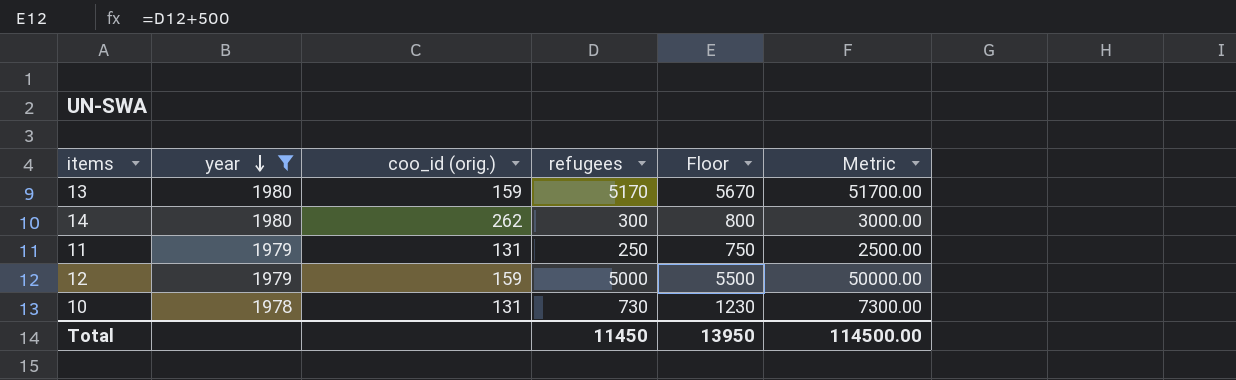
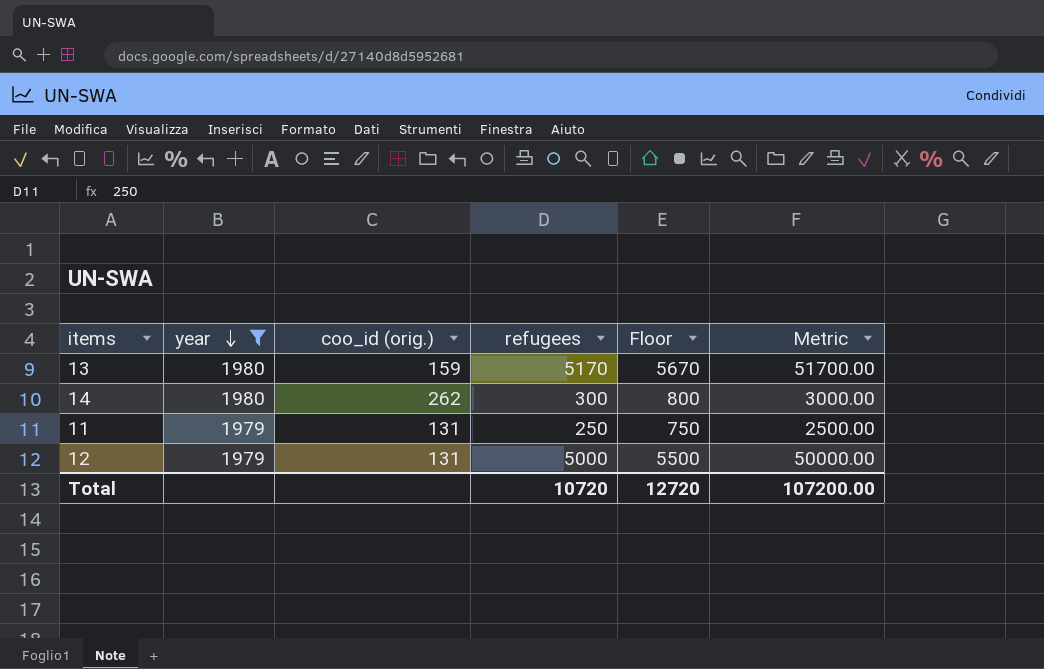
row 10: 1978 | 131 | 730 | 1230 | 7300.00 -> none
12 | coo_id (orig.): 159 -> 131
Total | refugees: 11450 -> 10720
Total | Floor: 13950 -> 12720
Total | Metric: 114500.00 -> 107200.00

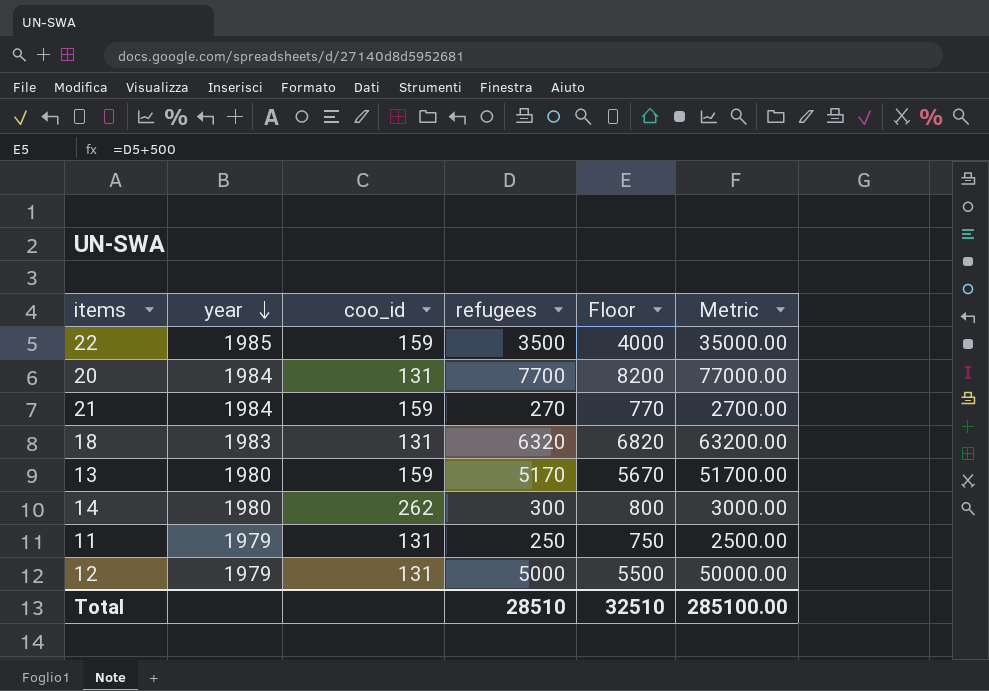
filter: year <= 1980 -> none
column name: coo_id (orig.) -> coo_id
Total | refugees: 10720 -> 28510
Total | Floor: 12720 -> 32510
Total | Metric: 107200.00 -> 285100.00

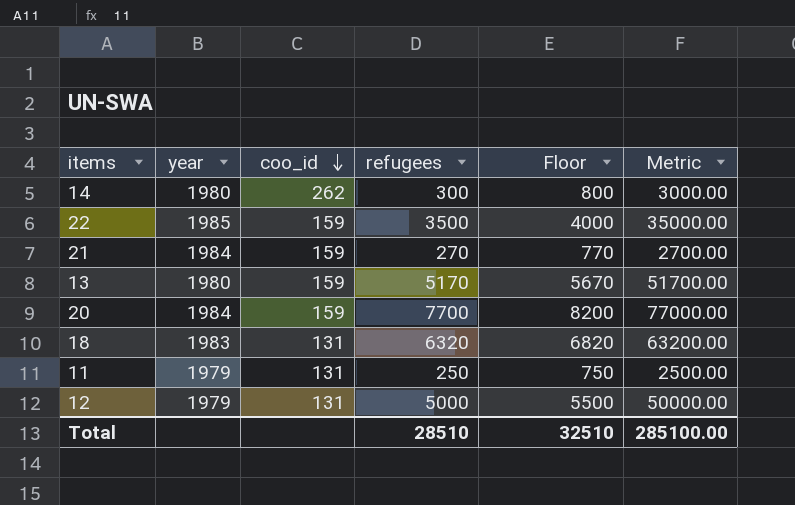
row order: year descending -> coo_id descending
20 | coo_id: 131 -> 159

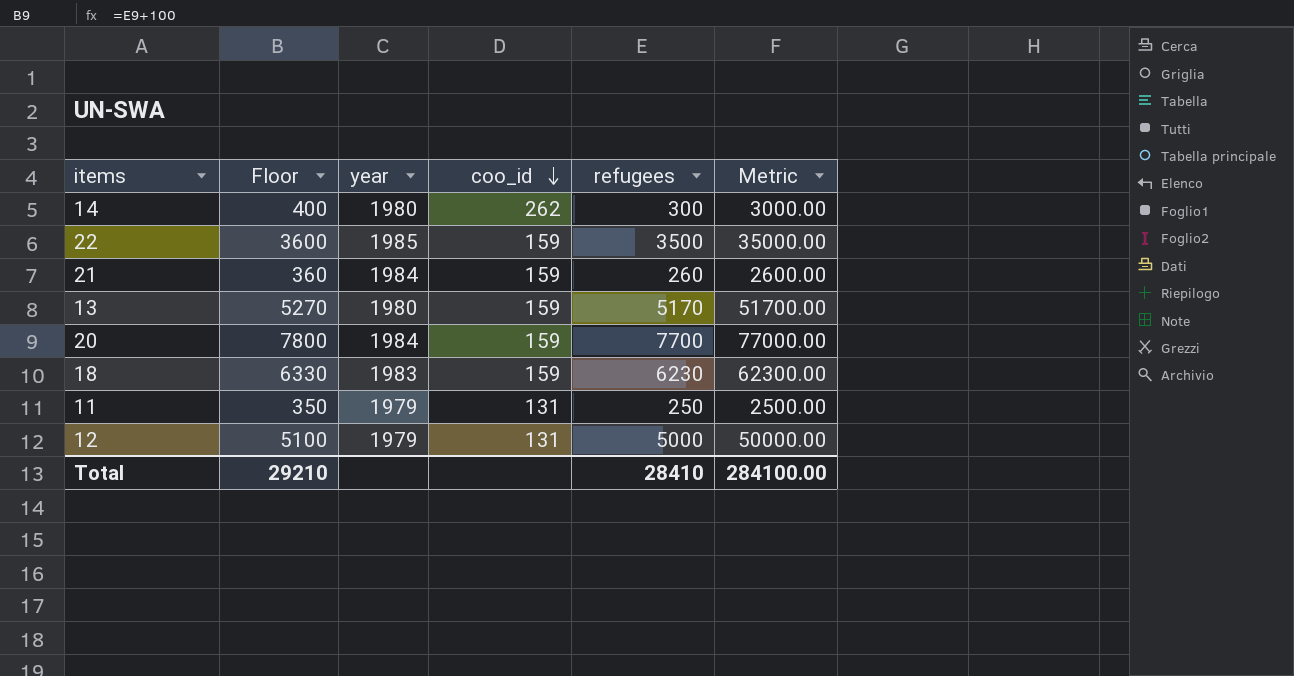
column Floor | formula: [refugees] + 500 -> [refugees] + 100
column Floor | position: 5 -> 2
21 | refugees: 270 -> 260
21 | Metric: 2700.00 -> 2600.00
18 | coo_id: 131 -> 159
18 | refugees: 6320 -> 6230
18 | Metric: 63200.00 -> 62300.00
Total | Floor: 32510 -> 29210
Total | refugees: 28510 -> 28410
Total | Metric: 285100.00 -> 284100.00

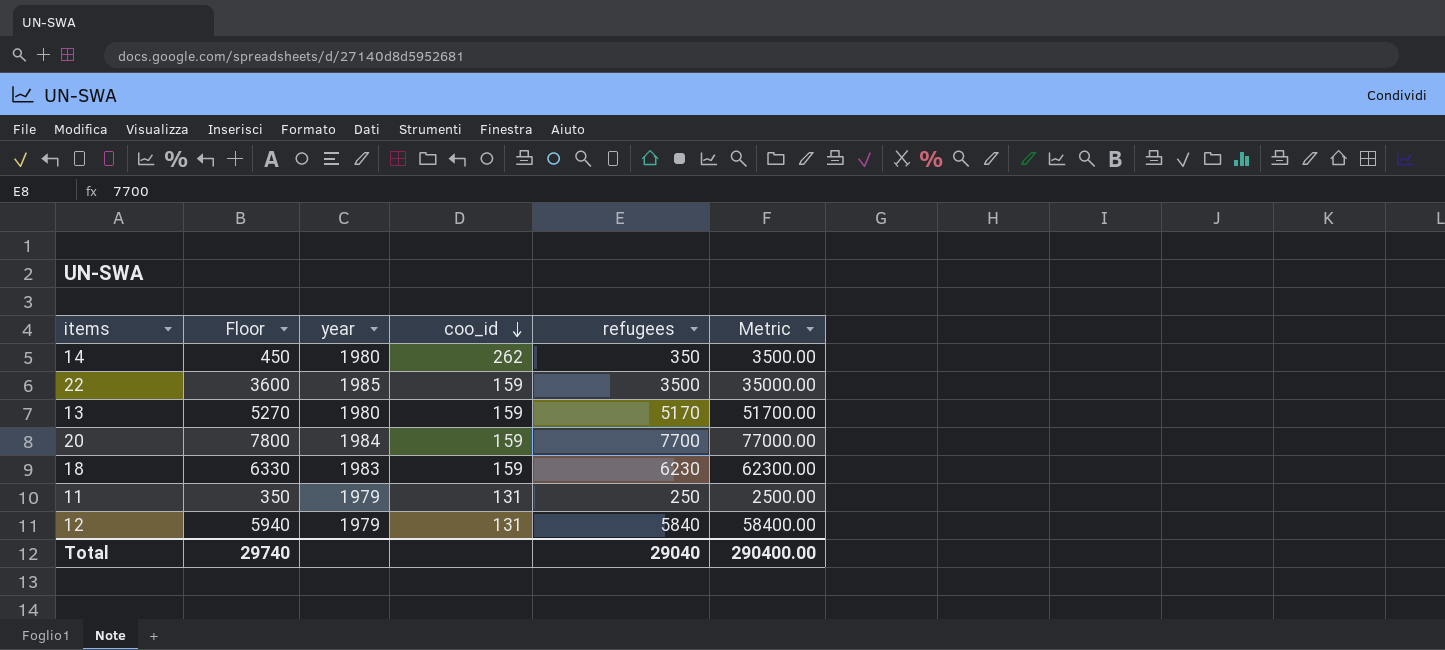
row 21: 360 | 1984 | 159 | 260 | 2600.00 -> none
14 | Floor: 400 -> 450
14 | refugees: 300 -> 350
14 | Metric: 3000.00 -> 3500.00
12 | Floor: 5100 -> 5940
12 | refugees: 5000 -> 5840
12 | Metric: 50000.00 -> 58400.00
Total | Floor: 29210 -> 29740
Total | refugees: 28410 -> 29040
Total | Metric: 284100.00 -> 290400.00

